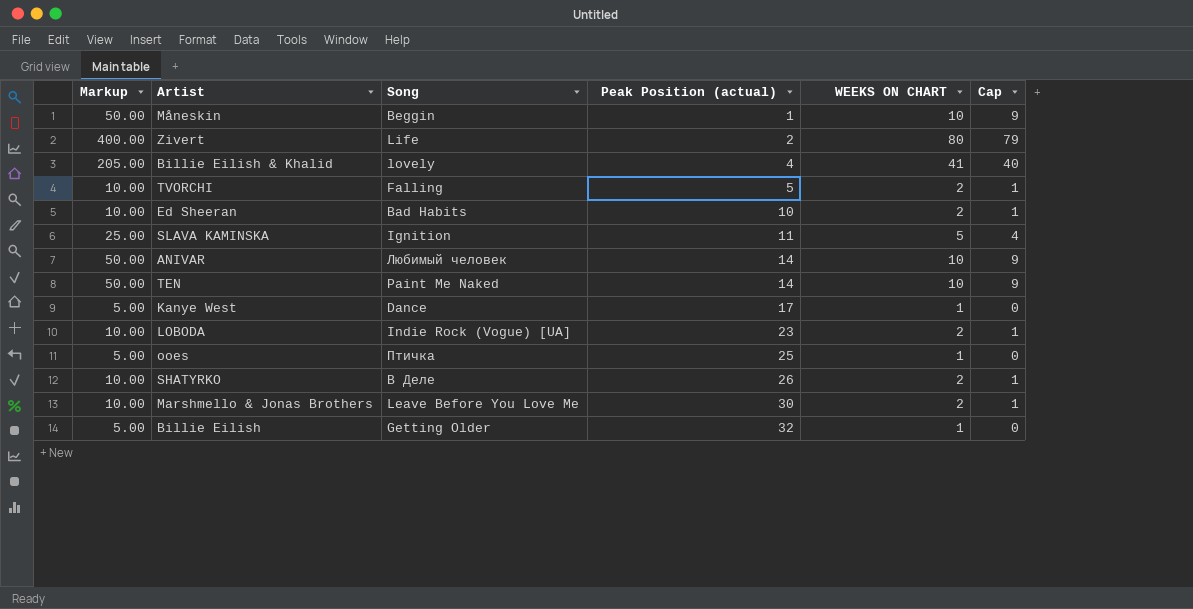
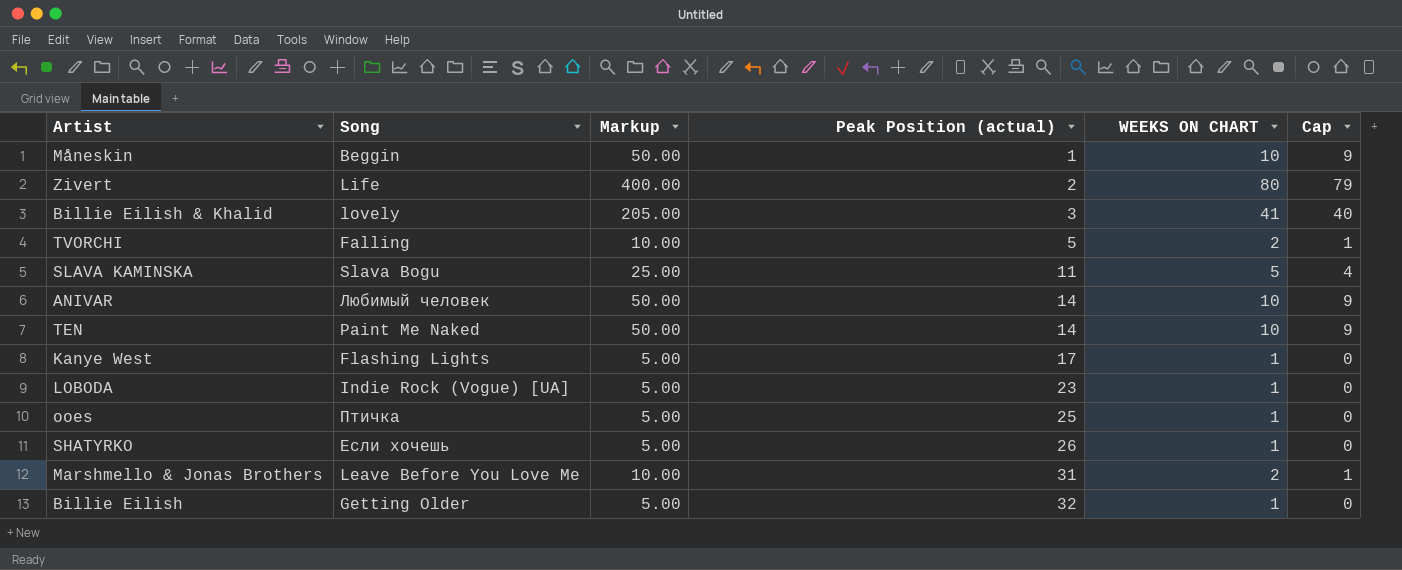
column Markup | position: 1 -> 3
row Ed Sheeran: 10.00 | Bad Habits | 10 | 2 | 1 -> none
Billie Eilish & Khalid | Peak Position (actual): 4 -> 3
SLAVA KAMINSKA | Song: Ignition -> Slava Bogu
Kanye West | Song: Dance -> Flashing Lights
LOBODA | Markup: 10.00 -> 5.00
LOBODA | WEEKS ON CHART: 2 -> 1
LOBODA | Cap: 1 -> 0
SHATYRKO | Song: В Деле -> Если хочешь
SHATYRKO | Markup: 10.00 -> 5.00
SHATYRKO | WEEKS ON CHART: 2 -> 1
SHATYRKO | Cap: 1 -> 0
Marshmello & Jonas Brothers | Peak Position (actual): 30 -> 31

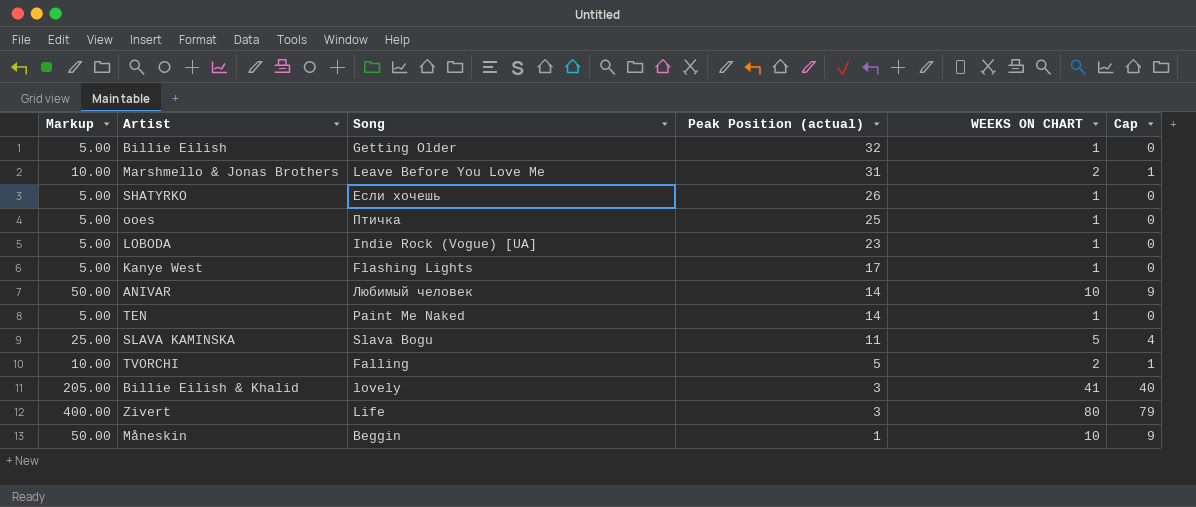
row order: Peak Position (actual) ascending -> Peak Position (actual) descending
column Markup | position: 3 -> 1
TEN | Markup: 50.00 -> 5.00
TEN | WEEKS ON CHART: 10 -> 1
TEN | Cap: 9 -> 0
Zivert | Peak Position (actual): 2 -> 3

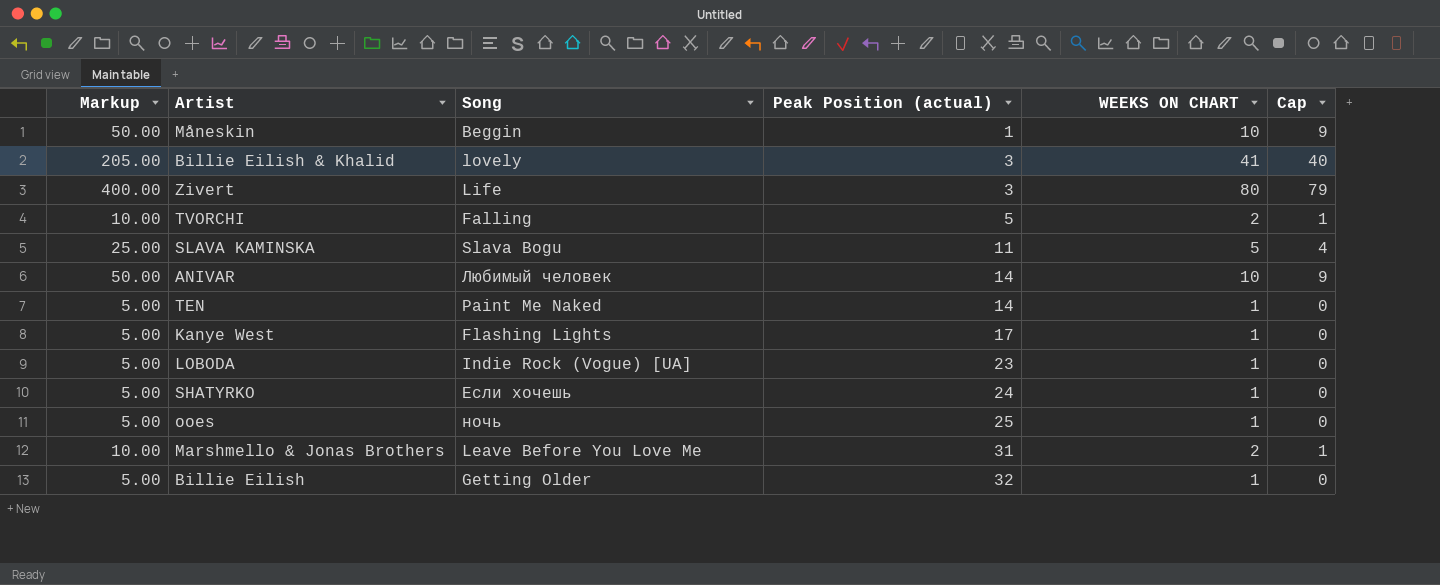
row order: Peak Position (actual) descending -> Peak Position (actual) ascending
SHATYRKO | Peak Position (actual): 26 -> 24
ooes | Song: Птичка -> ночь

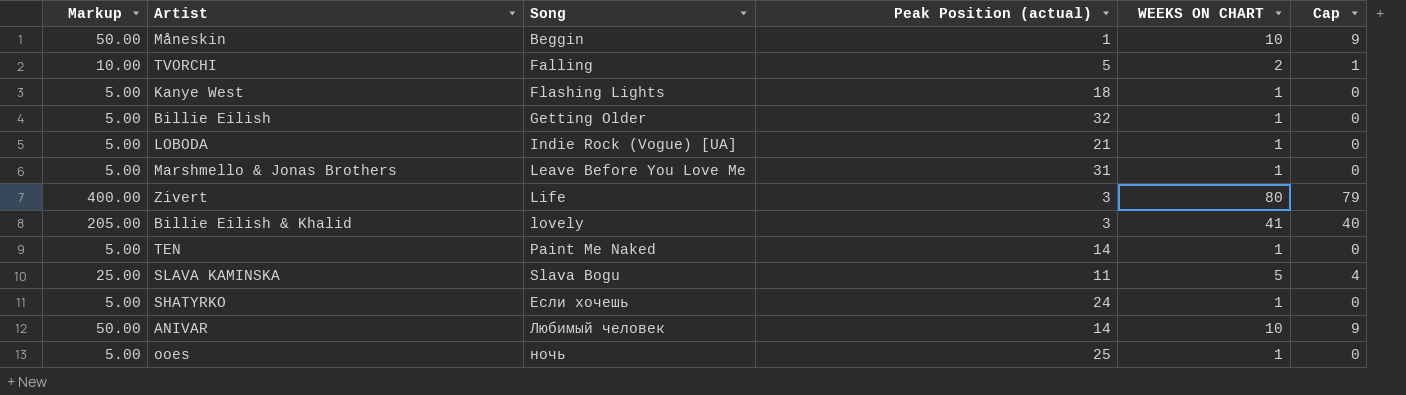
row order: Peak Position (actual) ascending -> Song ascending
Kanye West | Peak Position (actual): 17 -> 18
LOBODA | Peak Position (actual): 23 -> 21
Marshmello & Jonas Brothers | Markup: 10.00 -> 5.00
Marshmello & Jonas Brothers | WEEKS ON CHART: 2 -> 1
Marshmello & Jonas Brothers | Cap: 1 -> 0

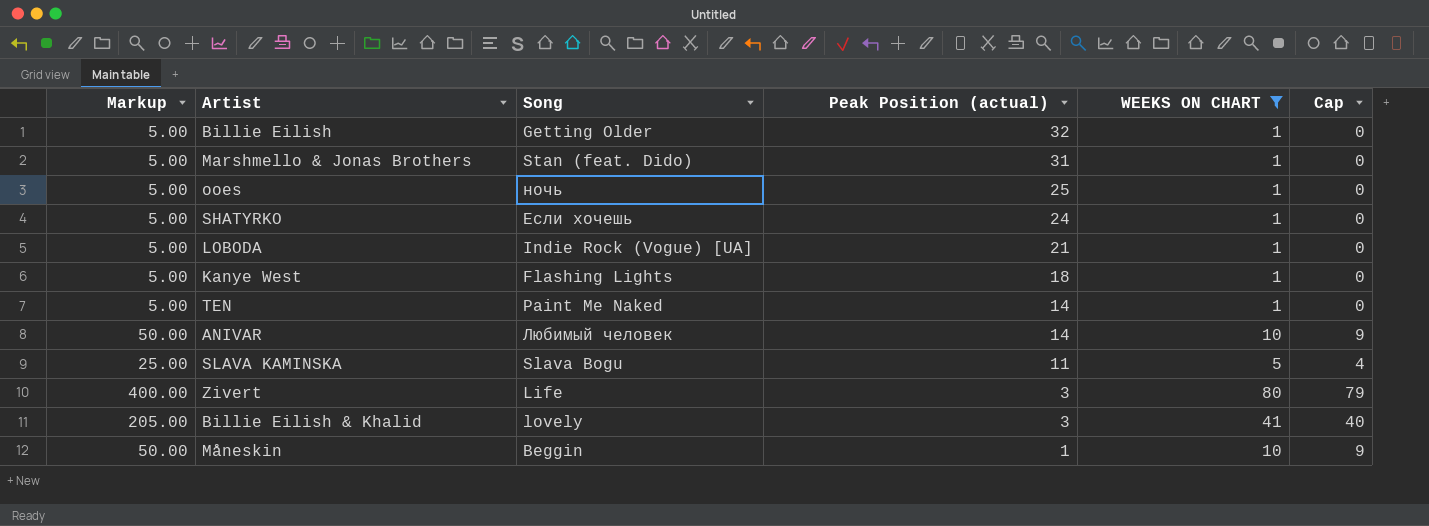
filter: none -> WEEKS ON CHART != 2
row order: Song ascending -> Peak Position (actual) descending
Marshmello & Jonas Brothers | Song: Leave Before You Love Me -> Stan (feat. Dido)

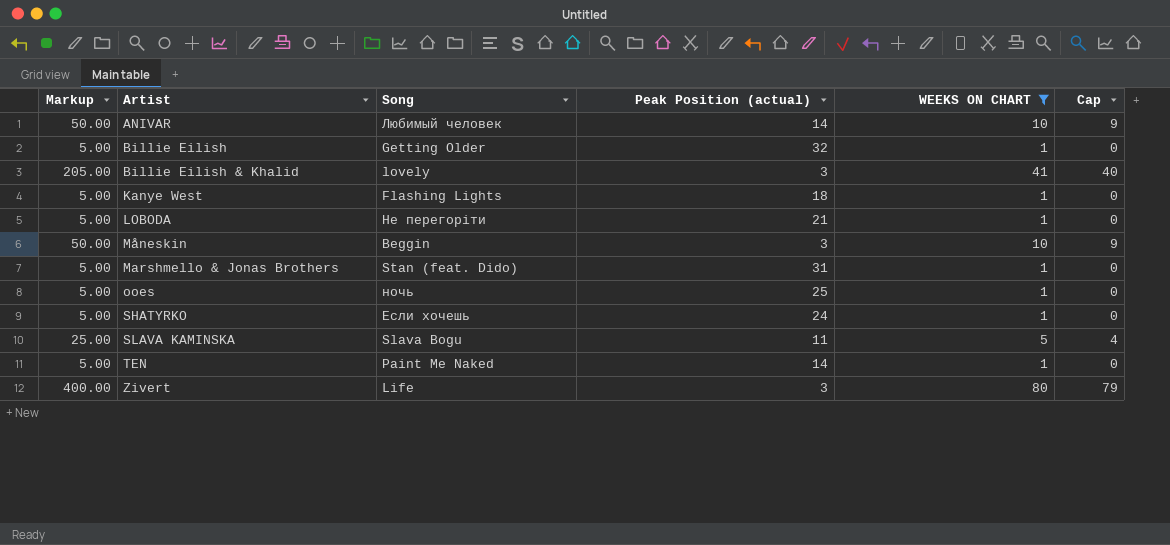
row order: Peak Position (actual) descending -> Artist ascending
LOBODA | Song: Indie Rock (Vogue) [UA] -> Не перегоріти
Måneskin | Peak Position (actual): 1 -> 3

